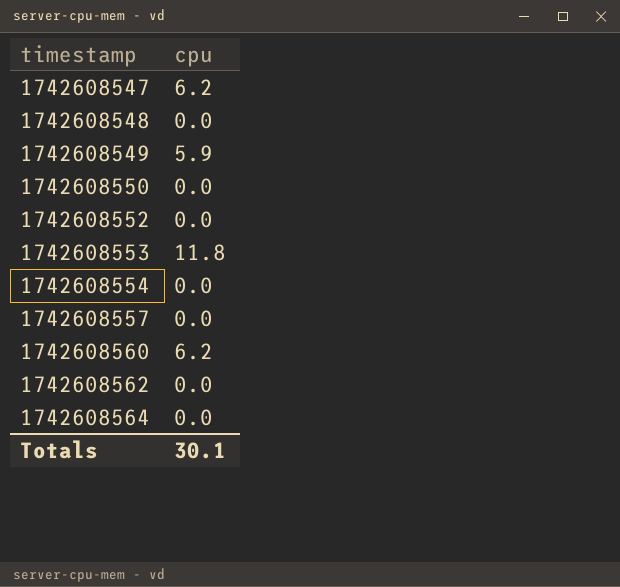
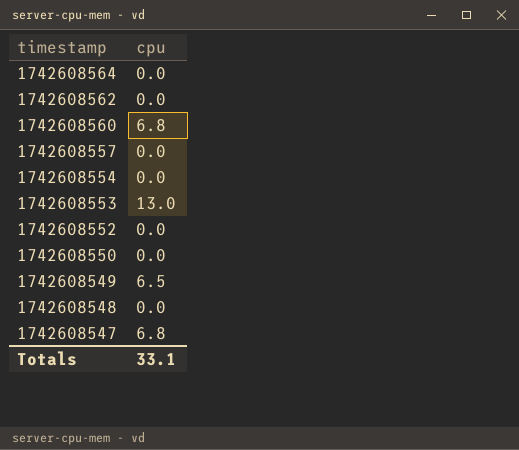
row order: timestamp ascending -> timestamp descending
1742608560 | cpu: 6.2 -> 6.8
1742608553 | cpu: 11.8 -> 13.0
1742608549 | cpu: 5.9 -> 6.5
1742608547 | cpu: 6.2 -> 6.8
Totals | cpu: 30.1 -> 33.1

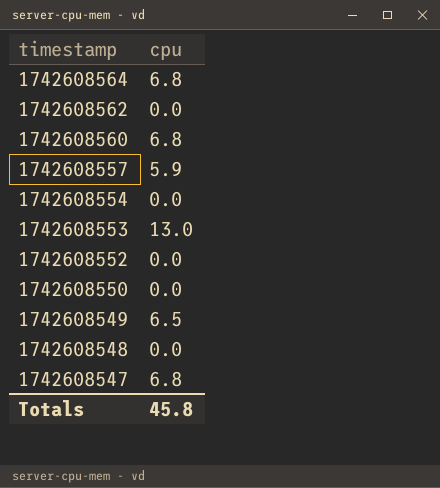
1742608564 | cpu: 0.0 -> 6.8
1742608557 | cpu: 0.0 -> 5.9
Totals | cpu: 33.1 -> 45.8

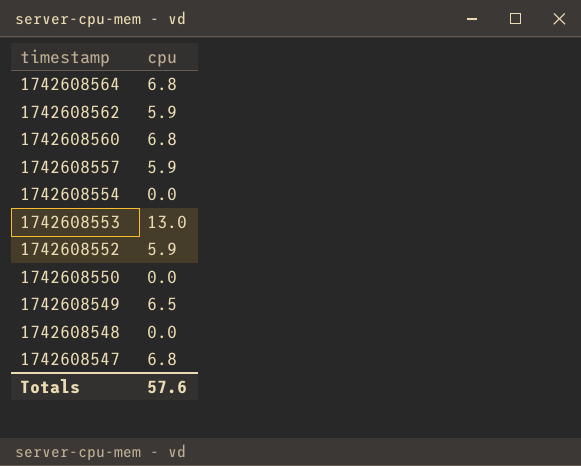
1742608562 | cpu: 0.0 -> 5.9
1742608552 | cpu: 0.0 -> 5.9
Totals | cpu: 45.8 -> 57.6

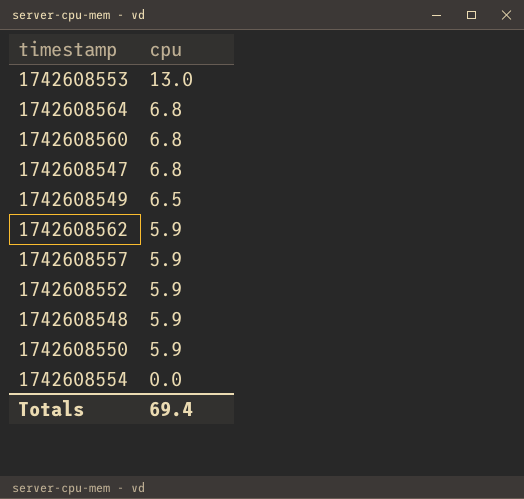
row order: timestamp descending -> cpu descending
1742608548 | cpu: 0.0 -> 5.9
1742608550 | cpu: 0.0 -> 5.9
Totals | cpu: 57.6 -> 69.4

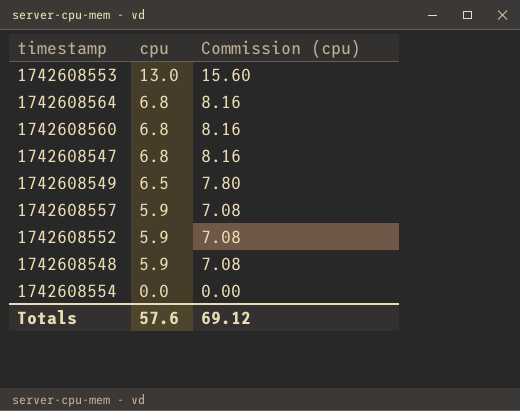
column Commission (cpu) | formula: none -> [cpu] * 1.2
row 1742608562: 5.9 -> none
row 1742608550: 5.9 -> none
Totals | cpu: 69.4 -> 57.6

